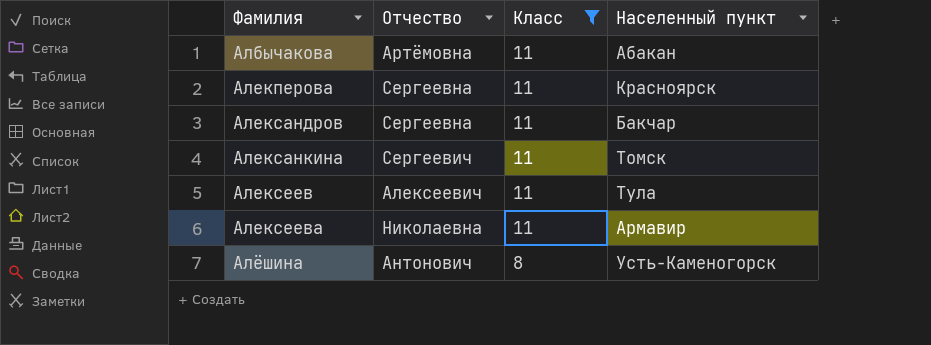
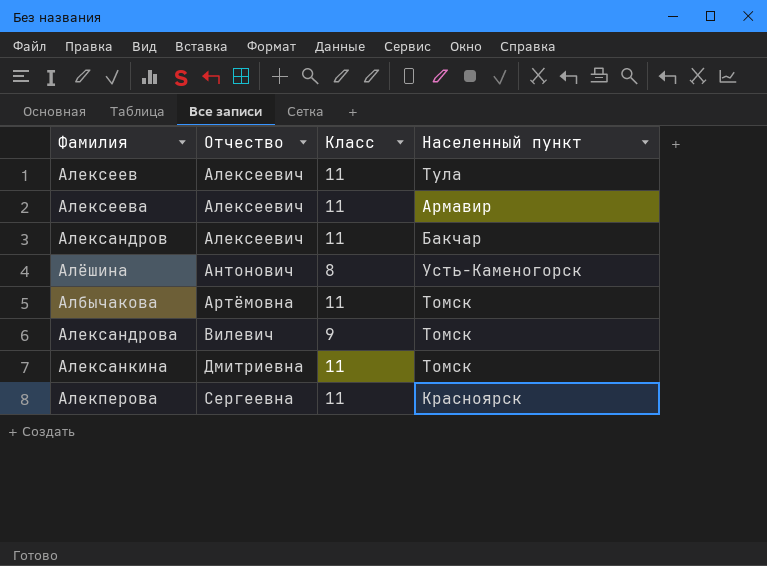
filter: Класс != 9 -> none
row order: Фамилия ascending -> Отчество ascending
Алексеева | Отчество: Николаевна -> Алексеевич
Александров | Отчество: Сергеевна -> Алексеевич
Албычакова | Населенный пункт: Абакан -> Томск
Алексанкина | Отчество: Сергеевич -> Дмитриевна

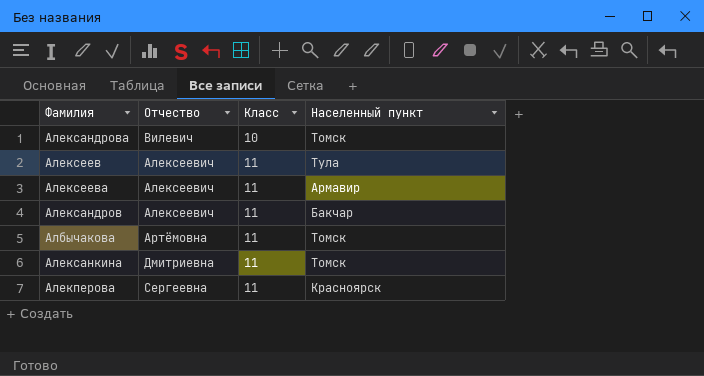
row order: Отчество ascending -> Класс ascending
row Алёшина: Антонович | 8 | Усть-Каменогорск -> none
Александрова | Класс: 9 -> 10

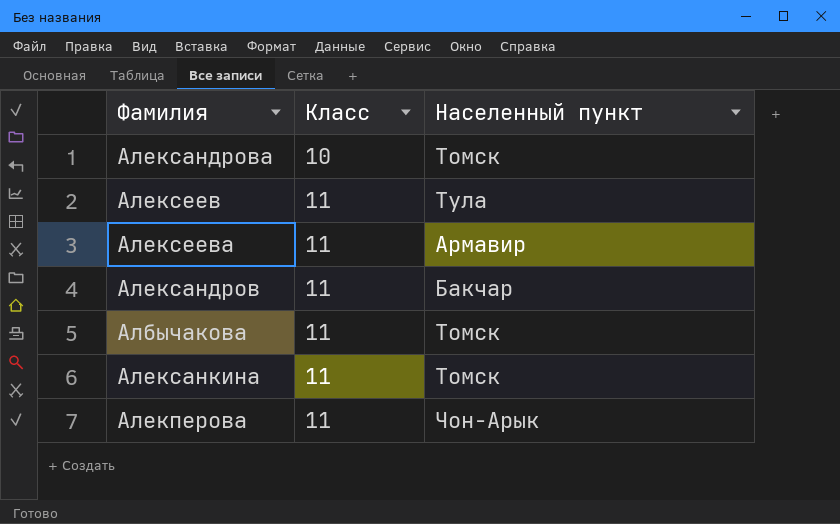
column Отчество | position: 2 -> none
Алекперова | Населенный пункт: Красноярск -> Чон-Арык

